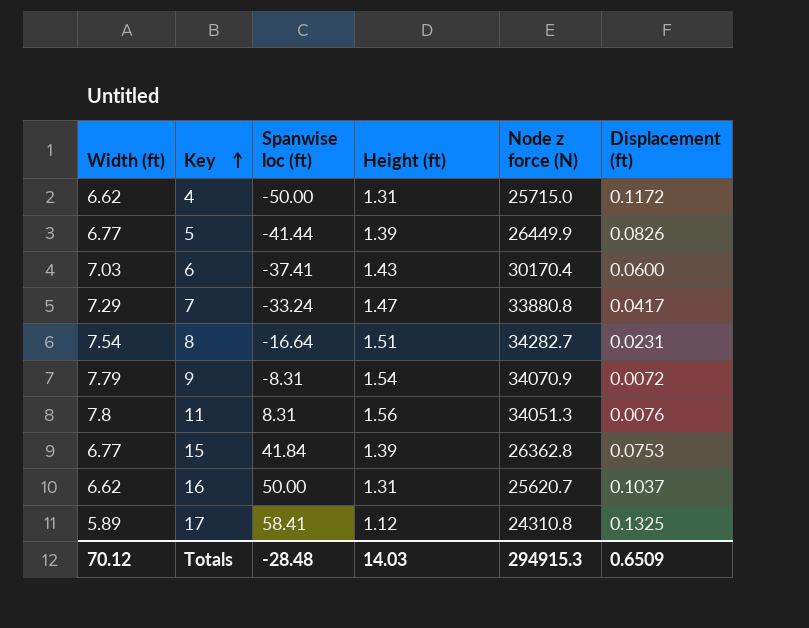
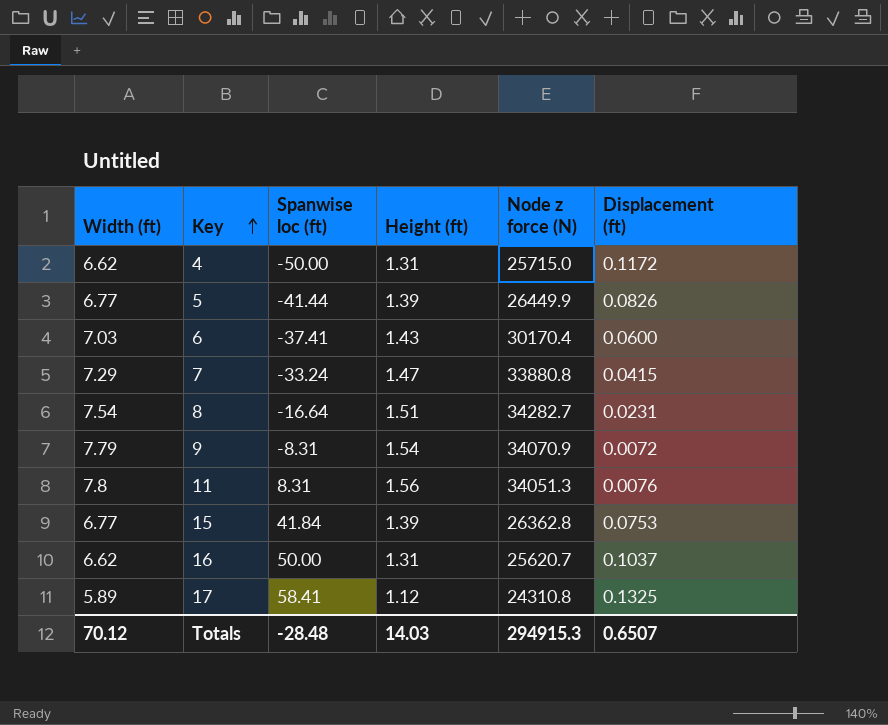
7 | Displacement (ft): 0.0417 -> 0.0415
Totals | Displacement (ft): 0.6509 -> 0.6507

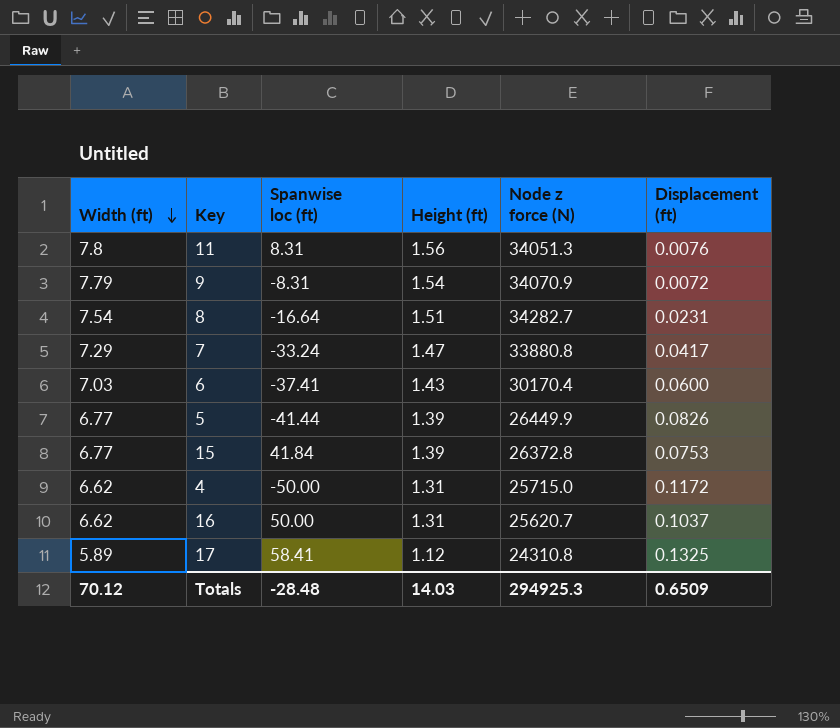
row order: Key ascending -> Width (ft) descending
7 | Displacement (ft): 0.0415 -> 0.0417
15 | Node z force (N): 26362.8 -> 26372.8
Totals | Node z force (N): 294915.3 -> 294925.3
Totals | Displacement (ft): 0.6507 -> 0.6509

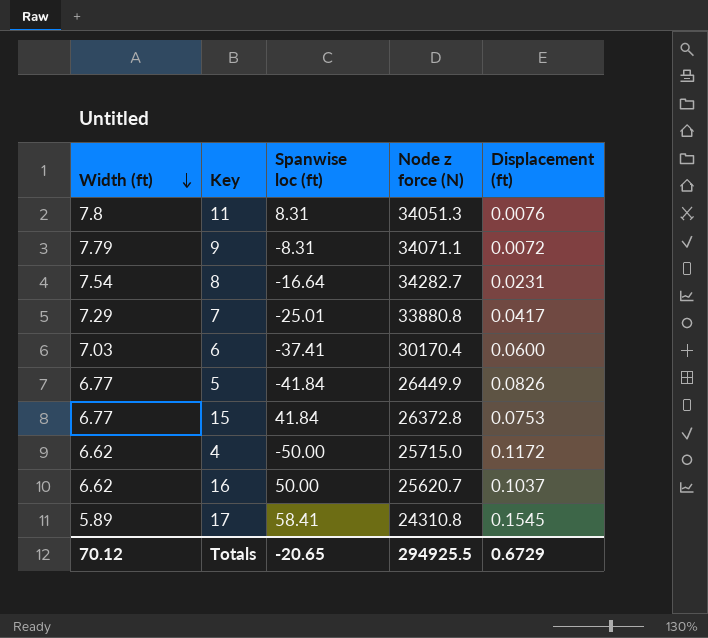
column Height (ft) | position: 4 -> none
9 | Node z force (N): 34070.9 -> 34071.1
7 | Spanwise loc (ft): -33.24 -> -25.01
5 | Spanwise loc (ft): -41.44 -> -41.84
17 | Displacement (ft): 0.1325 -> 0.1545
Totals | Spanwise loc (ft): -28.48 -> -20.65
Totals | Node z force (N): 294925.3 -> 294925.5
Totals | Displacement (ft): 0.6509 -> 0.6729

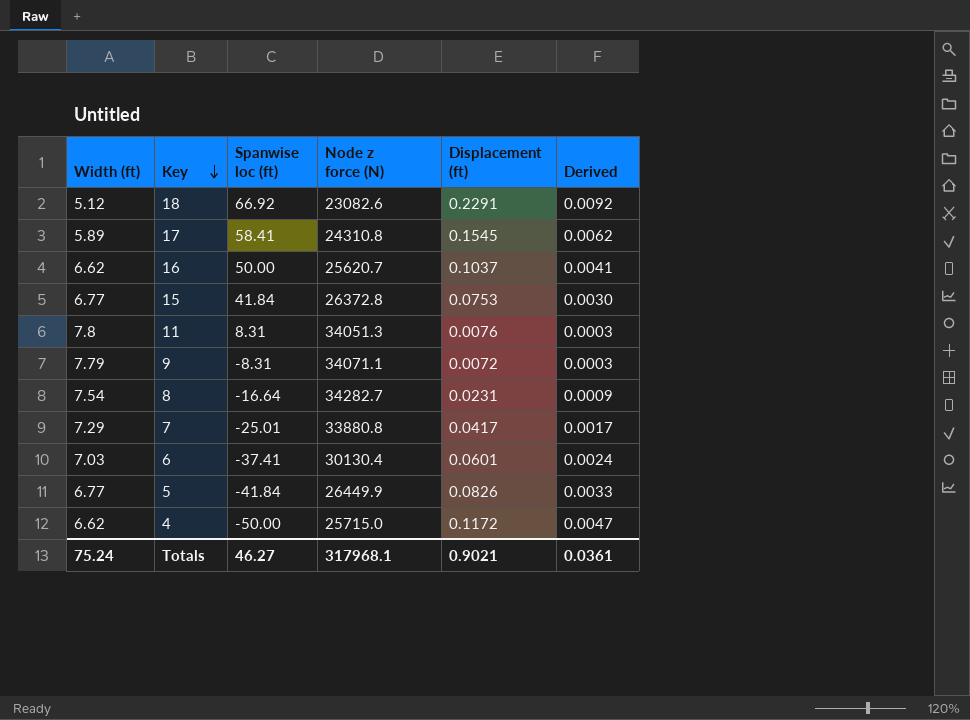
row order: Width (ft) descending -> Key descending
column Derived | formula: none -> [Displacement (ft)] * 0.04
row 18: none -> 5.12 | 66.92 | 23082.6 | 0.2291 | 0.0092
6 | Node z force (N): 30170.4 -> 30130.4
6 | Displacement (ft): 0.0600 -> 0.0601
Totals | Width (ft): 70.12 -> 75.24
Totals | Spanwise loc (ft): -20.65 -> 46.27
Totals | Node z force (N): 294925.5 -> 317968.1
Totals | Displacement (ft): 0.6729 -> 0.9021

